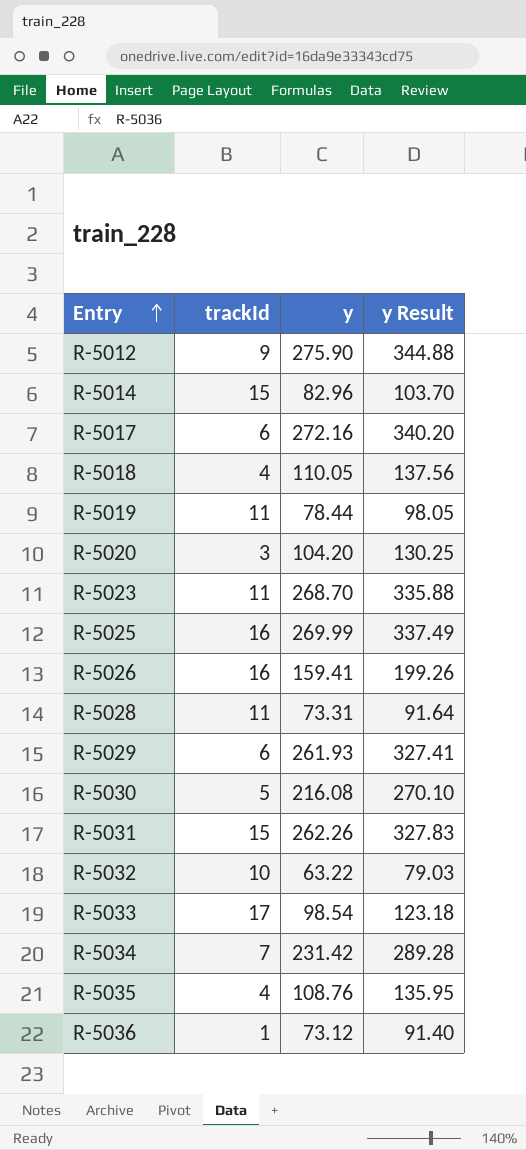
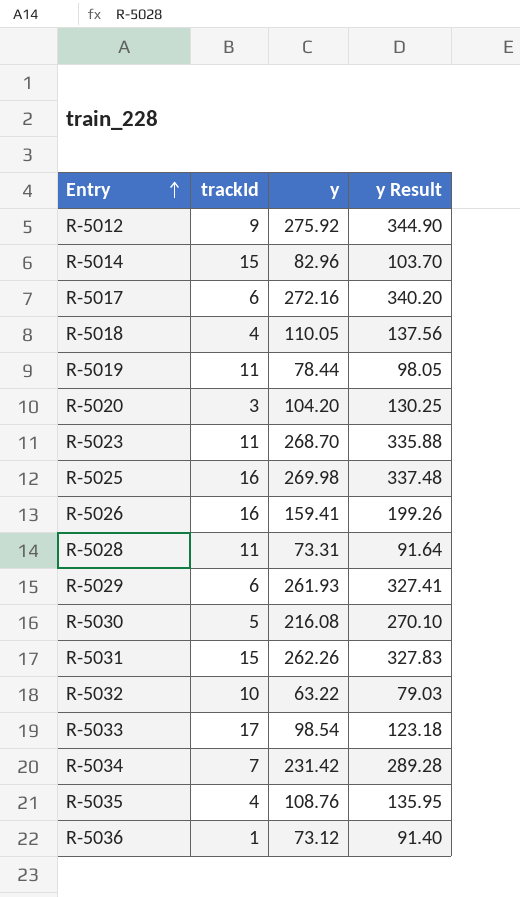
R-5012 | y: 275.90 -> 275.92
R-5012 | y Result: 344.88 -> 344.90
R-5025 | y: 269.99 -> 269.98
R-5025 | y Result: 337.49 -> 337.48

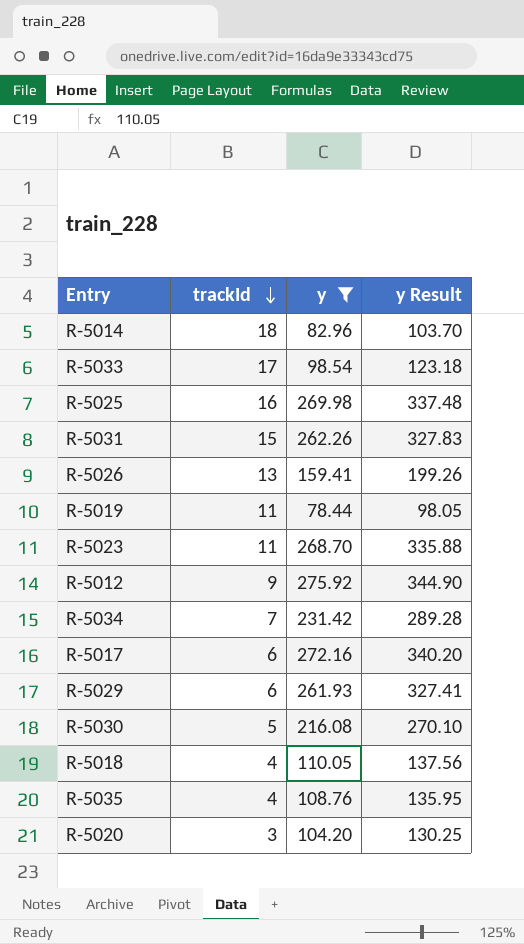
filter: none -> y >= 78.44
row order: Entry ascending -> trackId descending
R-5014 | trackId: 15 -> 18
R-5026 | trackId: 16 -> 13

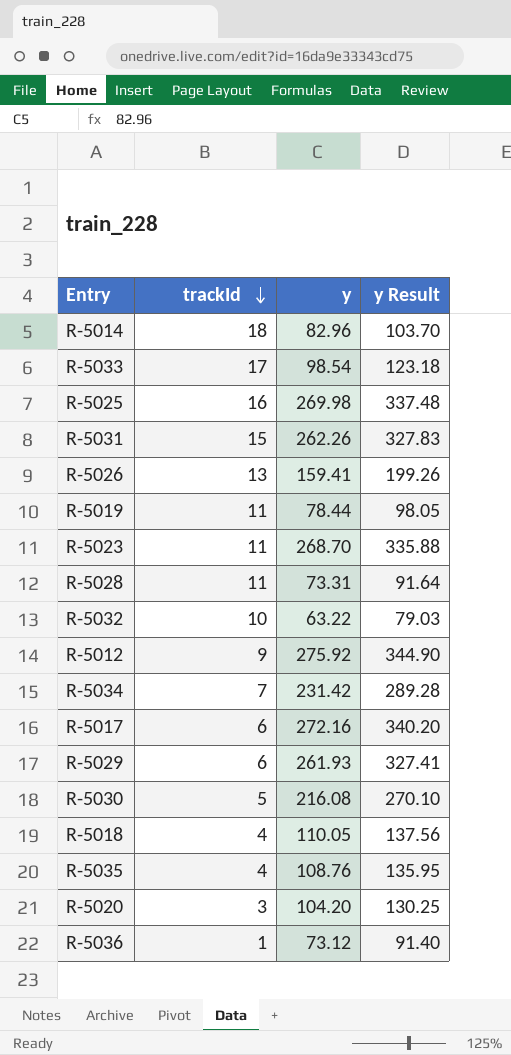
filter: y >= 78.44 -> none

